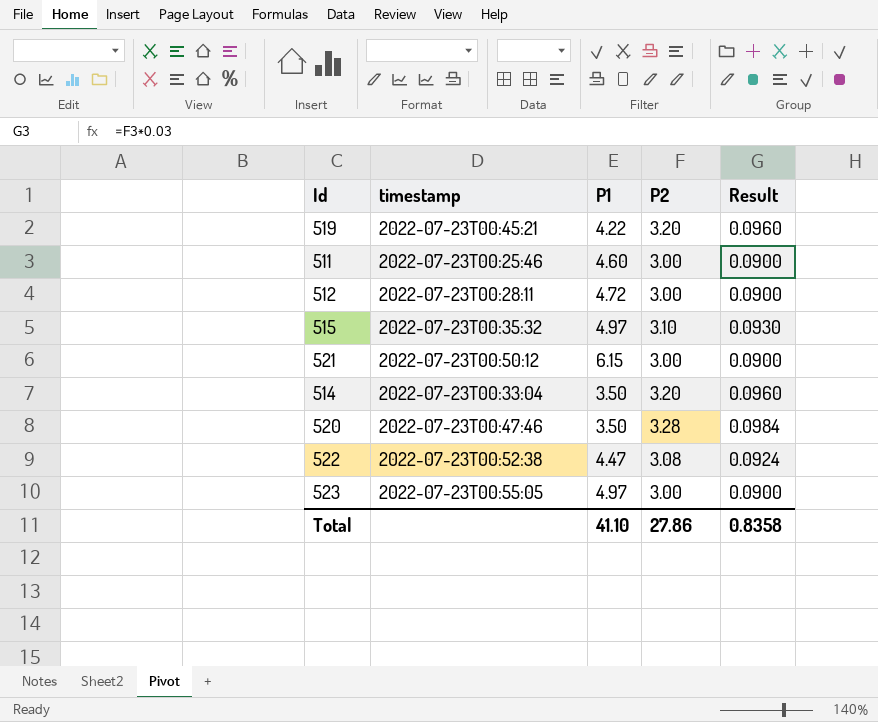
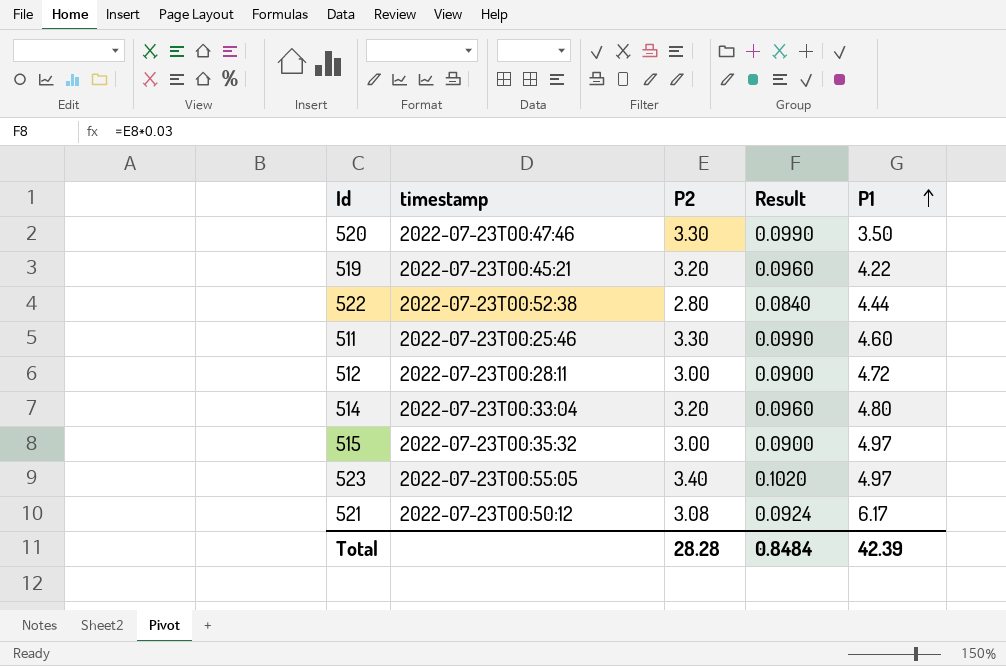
row order: none -> P1 ascending
column P1 | position: 3 -> 5
520 | P2: 3.28 -> 3.30
520 | Result: 0.0984 -> 0.0990
522 | P2: 3.08 -> 2.80
522 | Result: 0.0924 -> 0.0840
522 | P1: 4.47 -> 4.44
511 | P2: 3.00 -> 3.30
511 | Result: 0.0900 -> 0.0990
514 | P1: 3.50 -> 4.80
515 | P2: 3.10 -> 3.00
515 | Result: 0.0930 -> 0.0900
523 | P2: 3.00 -> 3.40
523 | Result: 0.0900 -> 0.1020
521 | P2: 3.00 -> 3.08
521 | Result: 0.0900 -> 0.0924
521 | P1: 6.15 -> 6.17
Total | P2: 27.86 -> 28.28
Total | Result: 0.8358 -> 0.8484
Total | P1: 41.10 -> 42.39

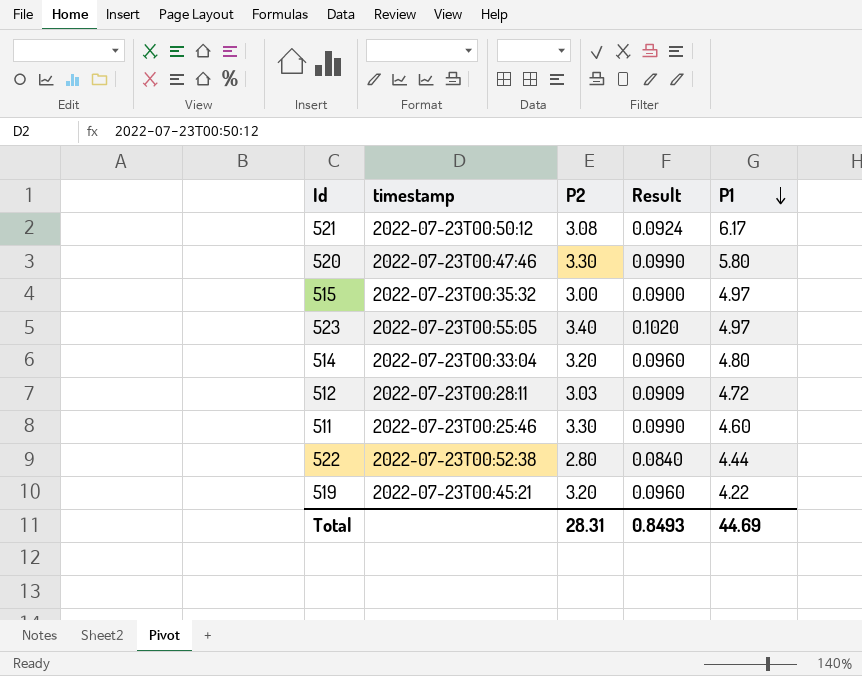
row order: P1 ascending -> P1 descending
520 | P1: 3.50 -> 5.80
512 | P2: 3.00 -> 3.03
512 | Result: 0.0900 -> 0.0909
Total | P2: 28.28 -> 28.31
Total | Result: 0.8484 -> 0.8493
Total | P1: 42.39 -> 44.69

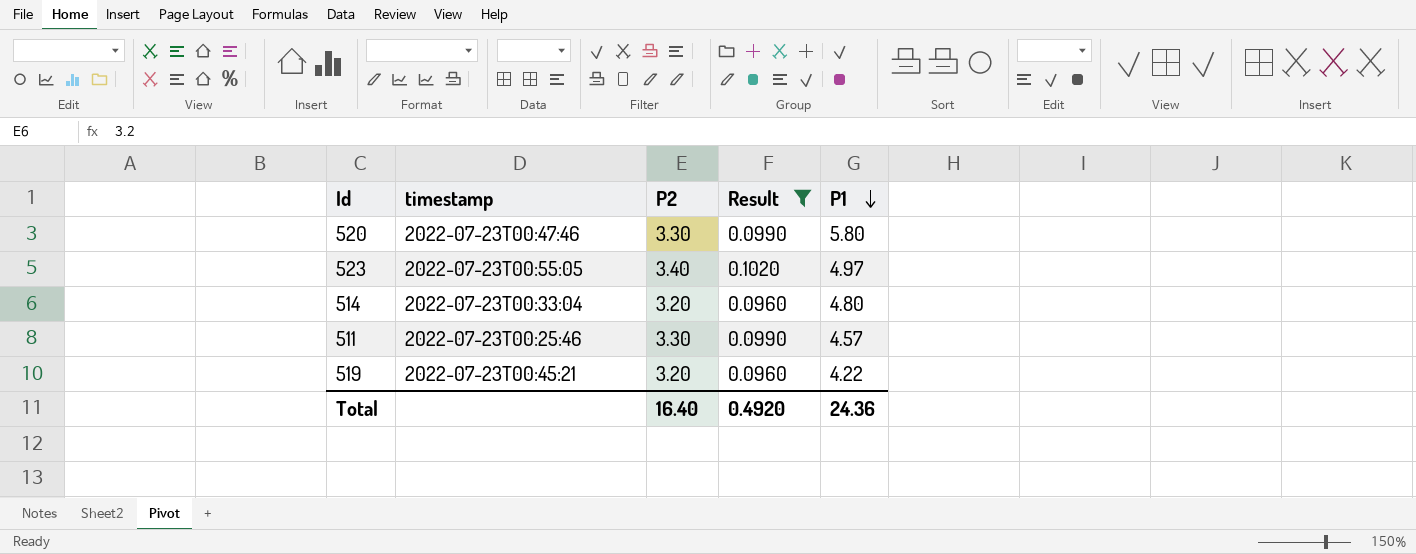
filter: none -> Result >= 0.0960
511 | P1: 4.60 -> 4.57
Total | P2: 28.31 -> 16.40
Total | Result: 0.8493 -> 0.4920
Total | P1: 44.69 -> 24.36

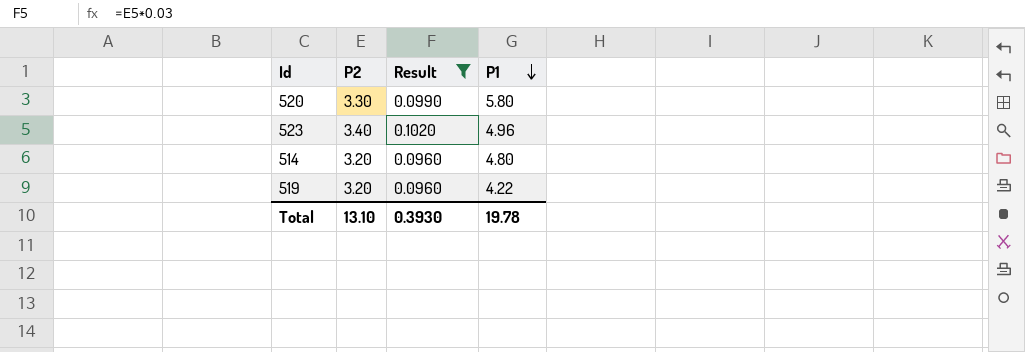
column timestamp | position: 2 -> none
row 511: 2022-07-23T00:25:46 | 3.30 | 0.0990 | 4.57 -> none
523 | P1: 4.97 -> 4.96
Total | P2: 16.40 -> 13.10
Total | Result: 0.4920 -> 0.3930
Total | P1: 24.36 -> 19.78

